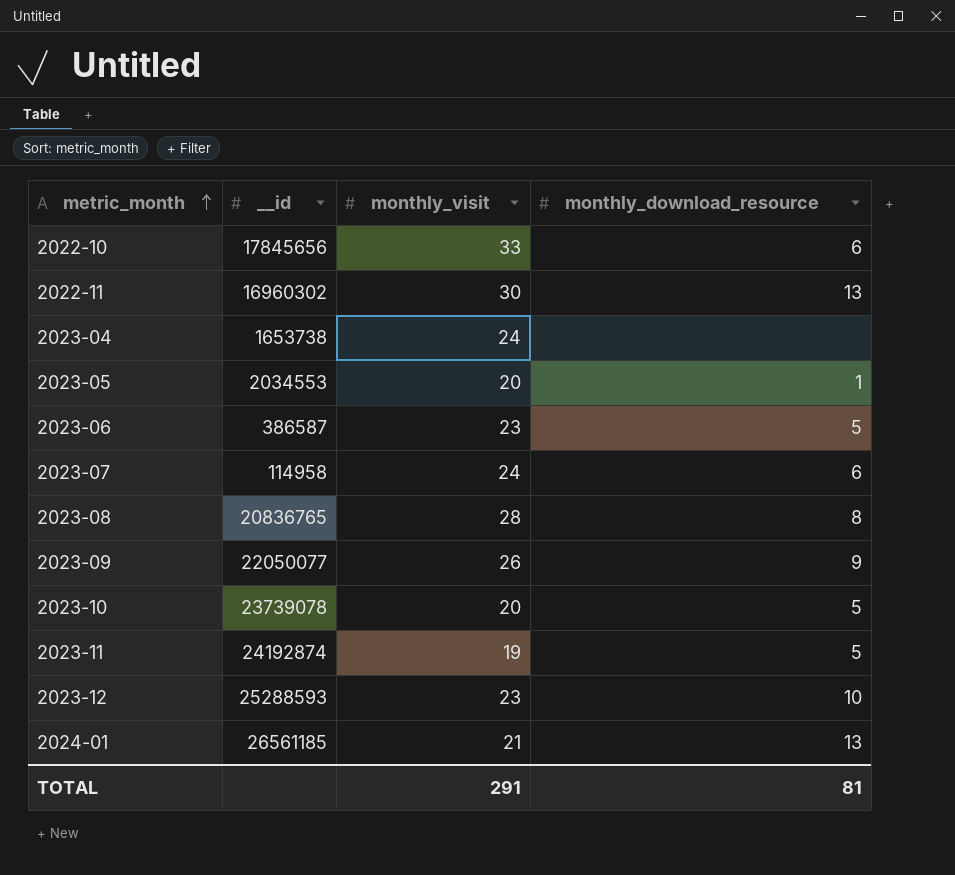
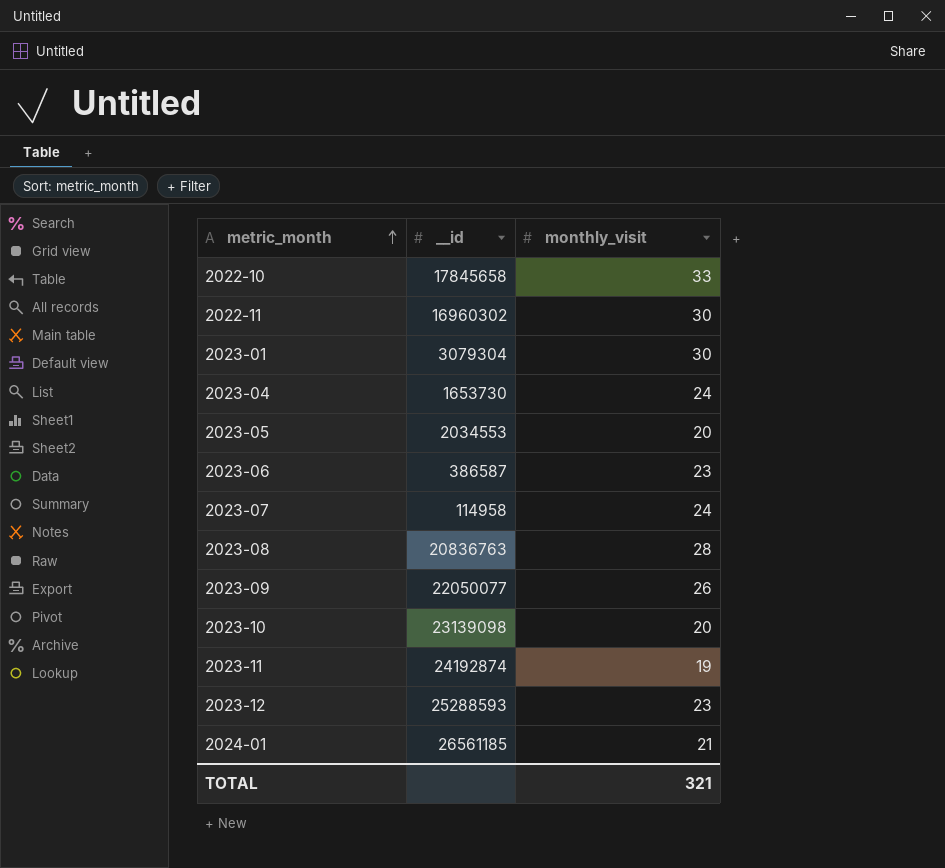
column monthly_download_resource | position: 4 -> none
2022-10 | __id: 17845656 -> 17845658
row 2023-01: none -> 3079304 | 30
2023-04 | __id: 1653738 -> 1653730
2023-08 | __id: 20836765 -> 20836763
2023-10 | __id: 23739078 -> 23139098
TOTAL | monthly_visit: 291 -> 321

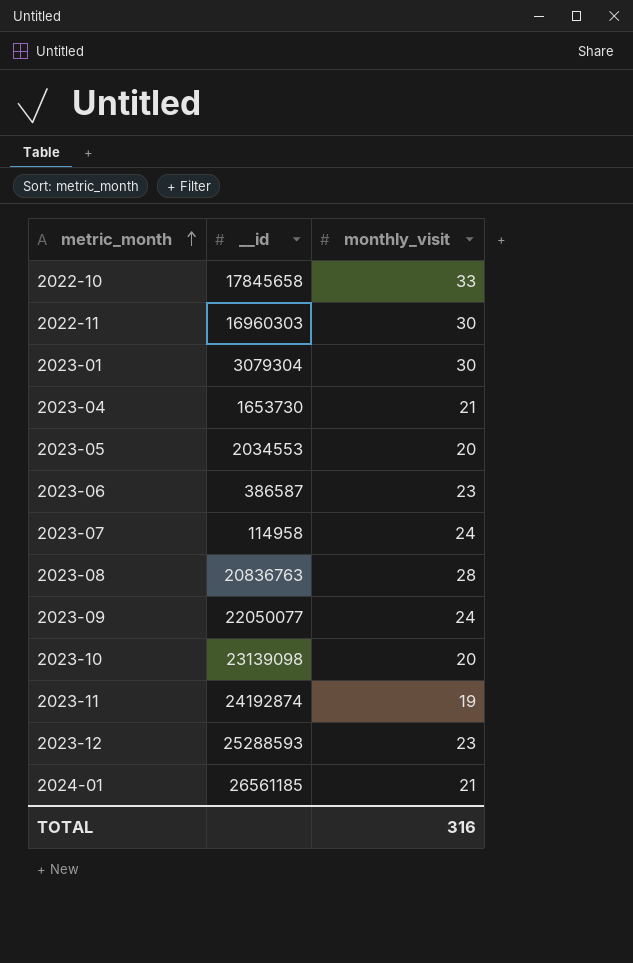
2022-11 | __id: 16960302 -> 16960303
2023-04 | monthly_visit: 24 -> 21
2023-09 | monthly_visit: 26 -> 24
TOTAL | monthly_visit: 321 -> 316

